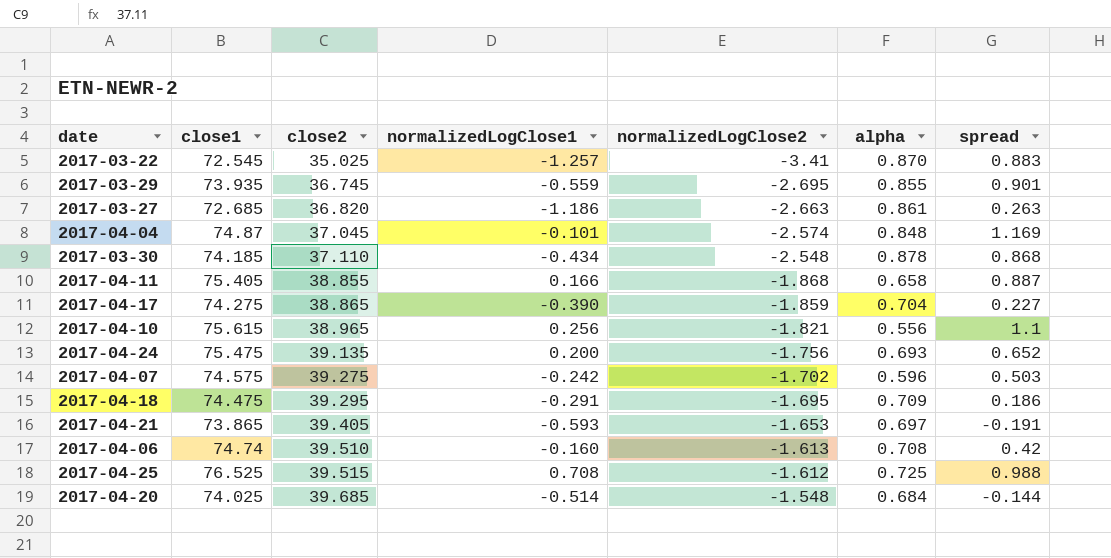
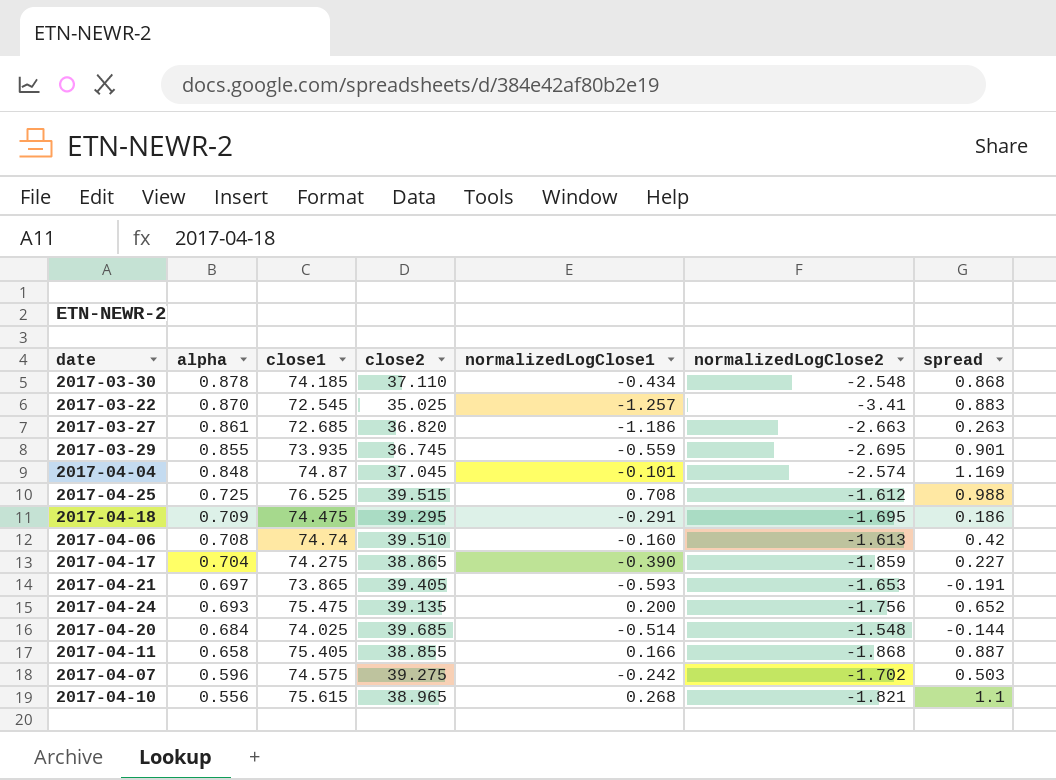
row order: close2 ascending -> alpha descending
column alpha | position: 6 -> 2
2017-04-10 | normalizedLogClose1: 0.256 -> 0.268

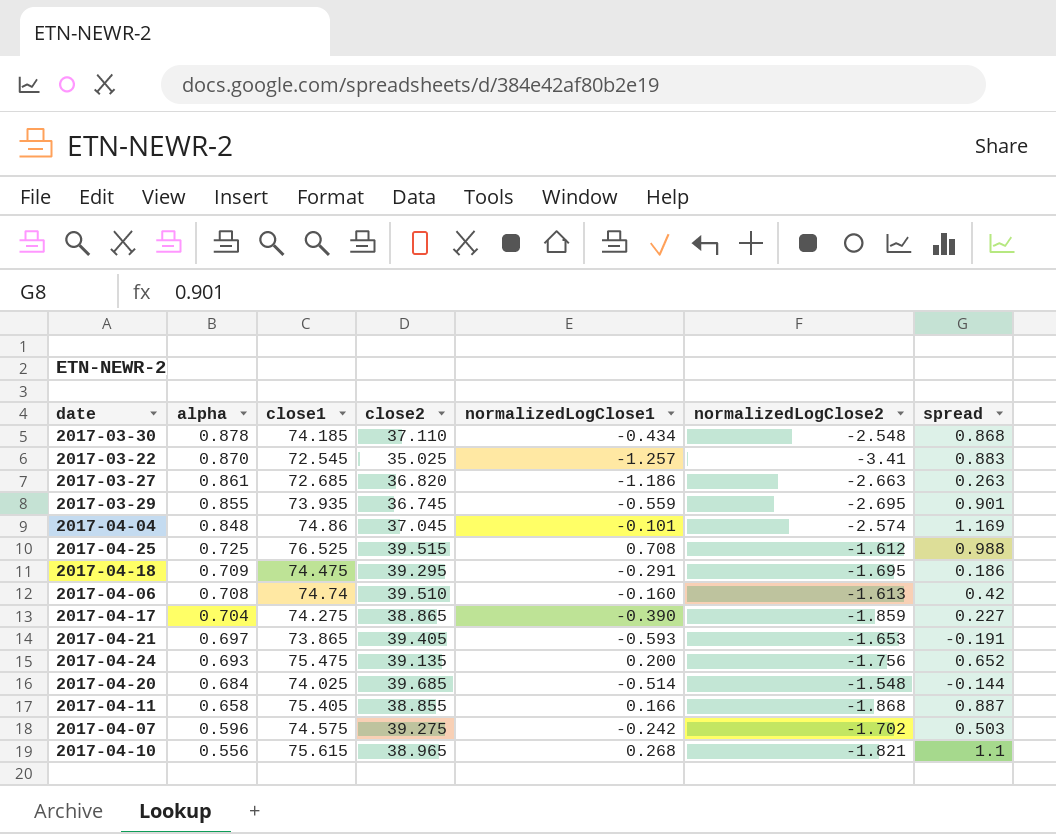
2017-04-04 | close1: 74.87 -> 74.86

